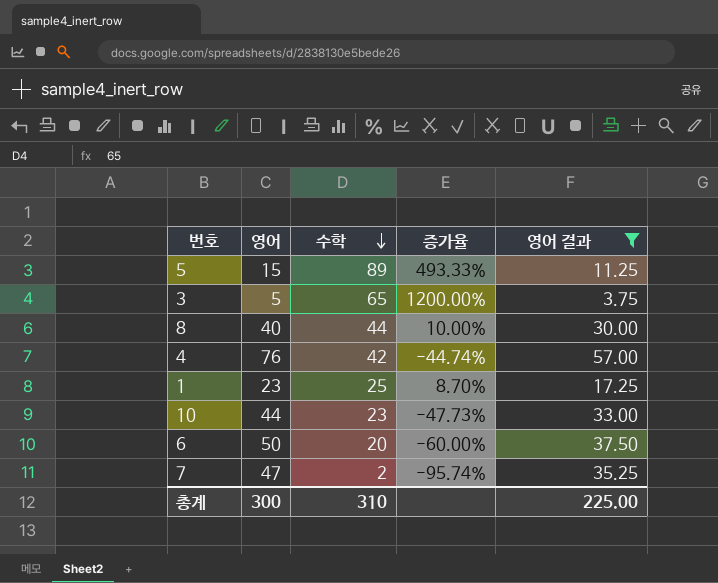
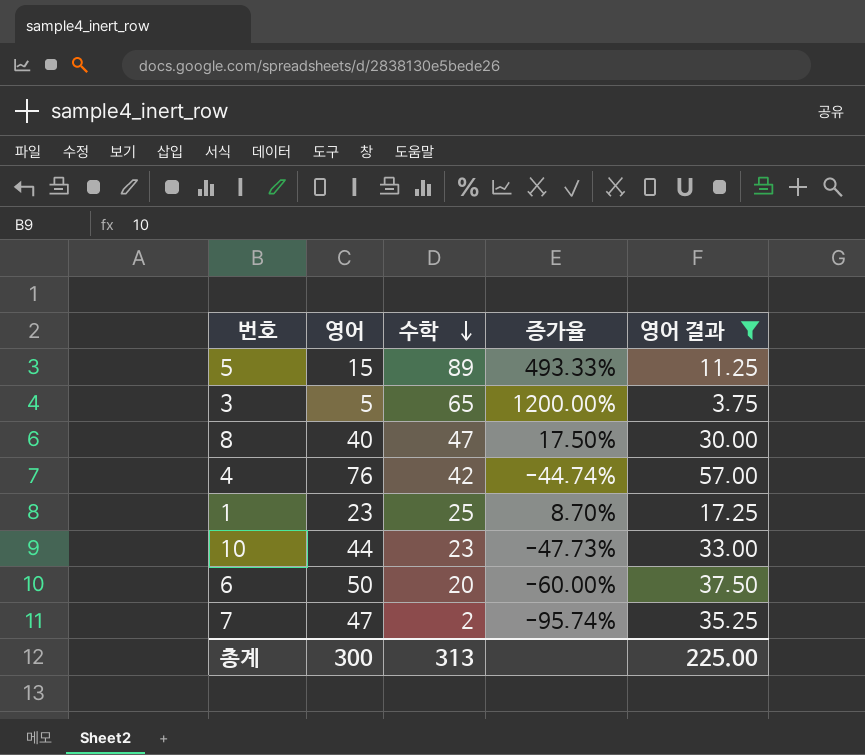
8 | 수학: 44 -> 47
8 | 증가율: 10.00% -> 17.50%
총계 | 수학: 310 -> 313

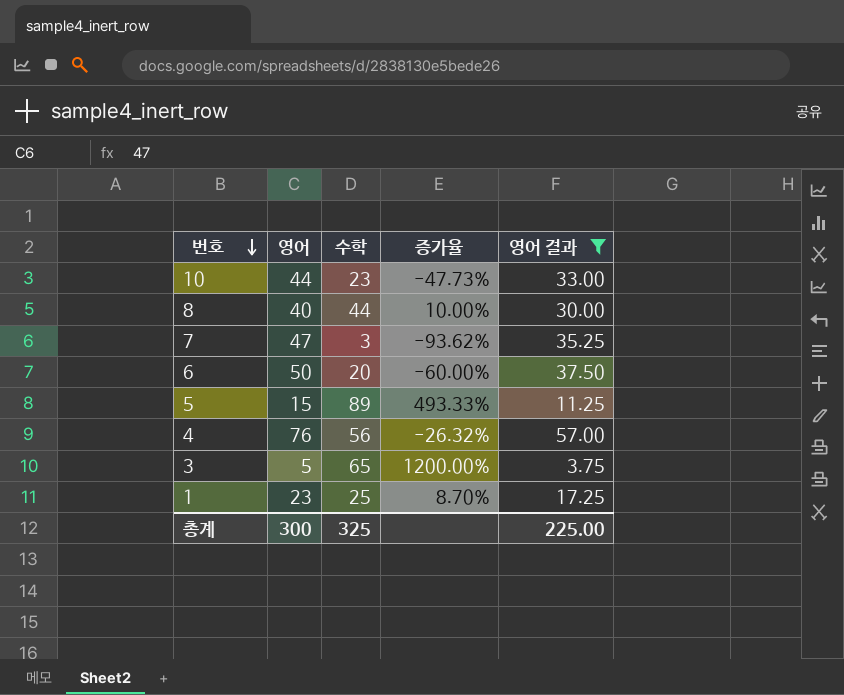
row order: 수학 descending -> 번호 descending
8 | 수학: 47 -> 44
8 | 증가율: 17.50% -> 10.00%
7 | 수학: 2 -> 3
7 | 증가율: -95.74% -> -93.62%
4 | 수학: 42 -> 56
4 | 증가율: -44.74% -> -26.32%
총계 | 수학: 313 -> 325

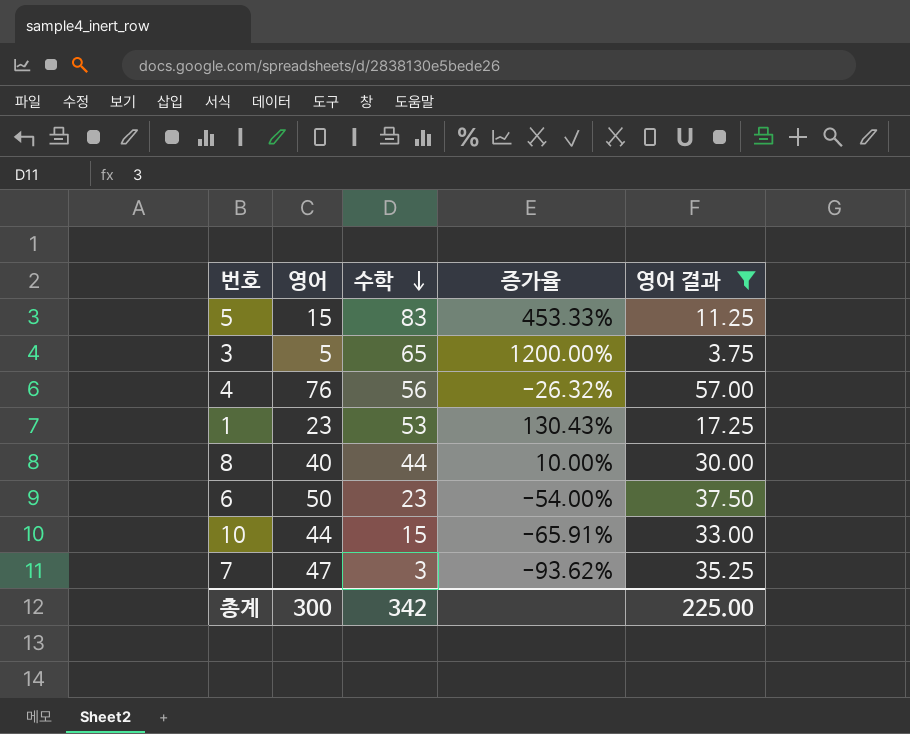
row order: 번호 descending -> 수학 descending
5 | 수학: 89 -> 83
5 | 증가율: 493.33% -> 453.33%
1 | 수학: 25 -> 53
1 | 증가율: 8.70% -> 130.43%
6 | 수학: 20 -> 23
6 | 증가율: -60.00% -> -54.00%
10 | 수학: 23 -> 15
10 | 증가율: -47.73% -> -65.91%
총계 | 수학: 325 -> 342

